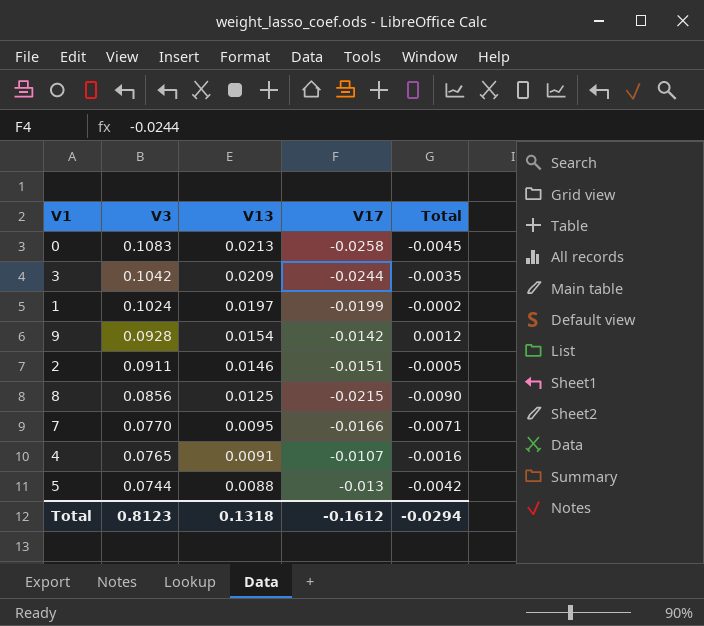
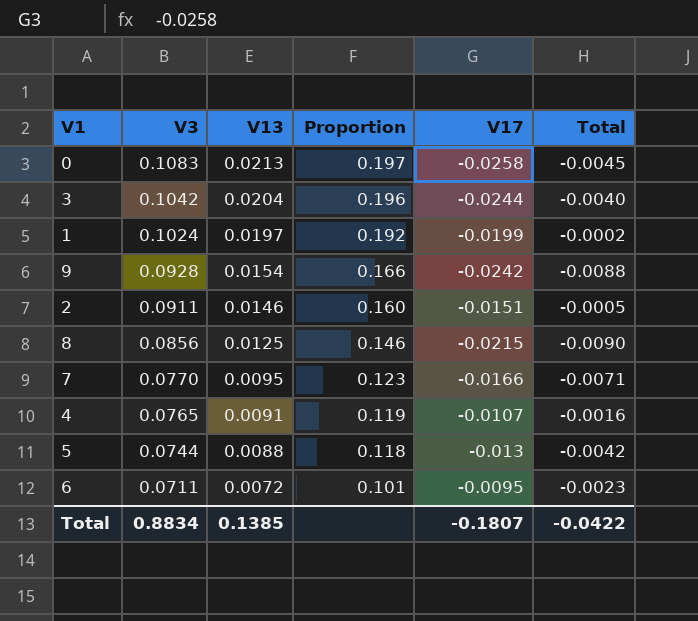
column Proportion | formula: none -> [V13] / [V3]
3 | V13: 0.0209 -> 0.0204
3 | Total: -0.0035 -> -0.0040
9 | V17: -0.0142 -> -0.0242
9 | Total: 0.0012 -> -0.0088
row 6: none -> 0.0711 | 0.0072 | 0.101 | -0.0095 | -0.0023
Total | V3: 0.8123 -> 0.8834
Total | V13: 0.1318 -> 0.1385
Total | V17: -0.1612 -> -0.1807
Total | Total: -0.0294 -> -0.0422

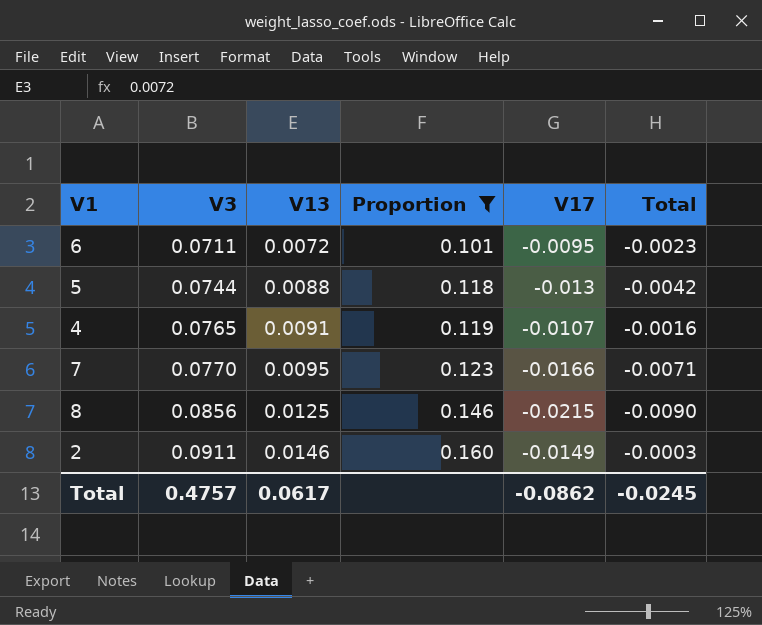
filter: none -> Proportion <= 0.160
row order: V3 descending -> V3 ascending
2 | V17: -0.0151 -> -0.0149
2 | Total: -0.0005 -> -0.0003
Total | V3: 0.8834 -> 0.4757
Total | V13: 0.1385 -> 0.0617
Total | V17: -0.1807 -> -0.0862
Total | Total: -0.0422 -> -0.0245

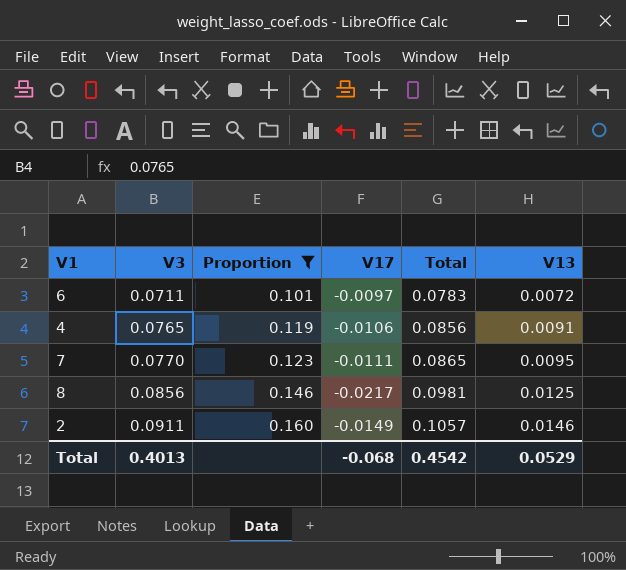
column Total | formula: [V13] + [V17] -> [V3] + [V13]
column V13 | position: 3 -> 6
row 5: 0.0744 | 0.0088 | 0.118 | -0.013 | -0.0042 -> none
6 | V17: -0.0095 -> -0.0097
4 | V17: -0.0107 -> -0.0106
7 | V17: -0.0166 -> -0.0111
8 | V17: -0.0215 -> -0.0217
Total | V3: 0.4757 -> 0.4013
Total | V17: -0.0862 -> -0.068
Total | Total: -0.0245 -> 0.4542
Total | V13: 0.0617 -> 0.0529

